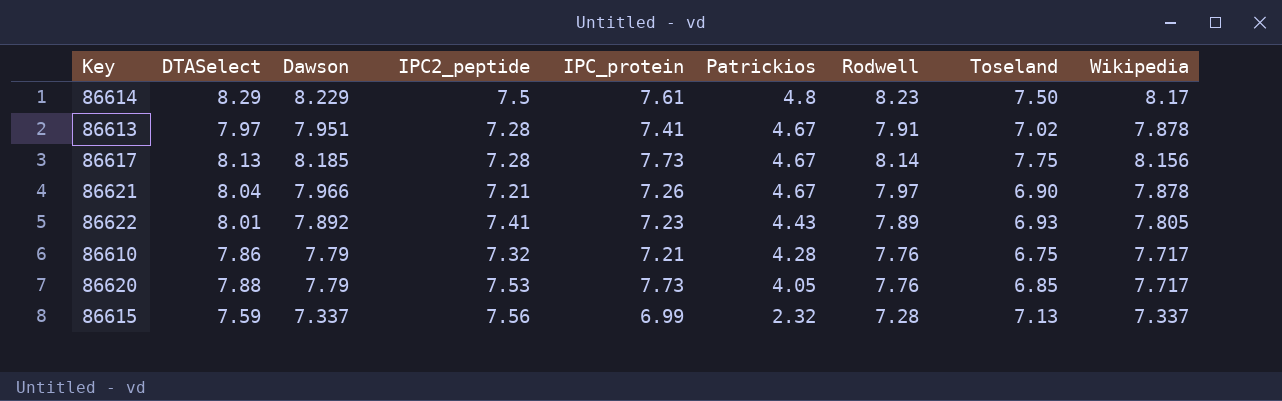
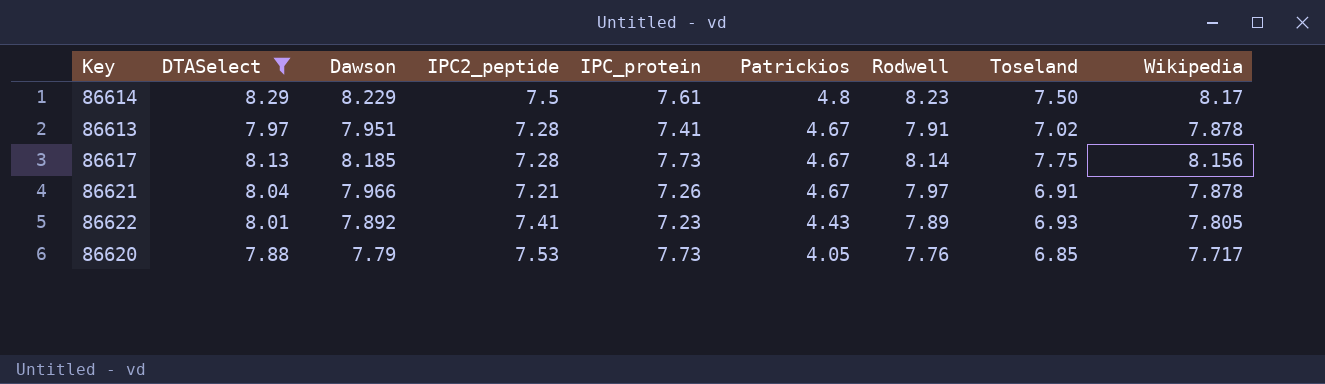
filter: none -> DTASelect >= 7.88
86621 | Toseland: 6.90 -> 6.91

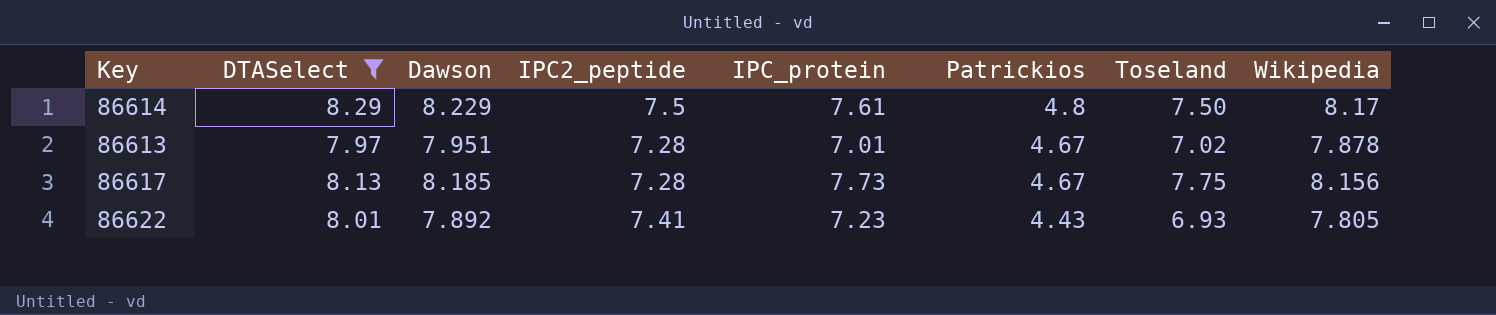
column Rodwell | position: 7 -> none
row 86621: 8.04 | 7.966 | 7.21 | 7.26 | 4.67 | 7.97 | 6.91 | 7.878 -> none
row 86620: 7.88 | 7.79 | 7.53 | 7.73 | 4.05 | 7.76 | 6.85 | 7.717 -> none
86613 | IPC_protein: 7.41 -> 7.01

